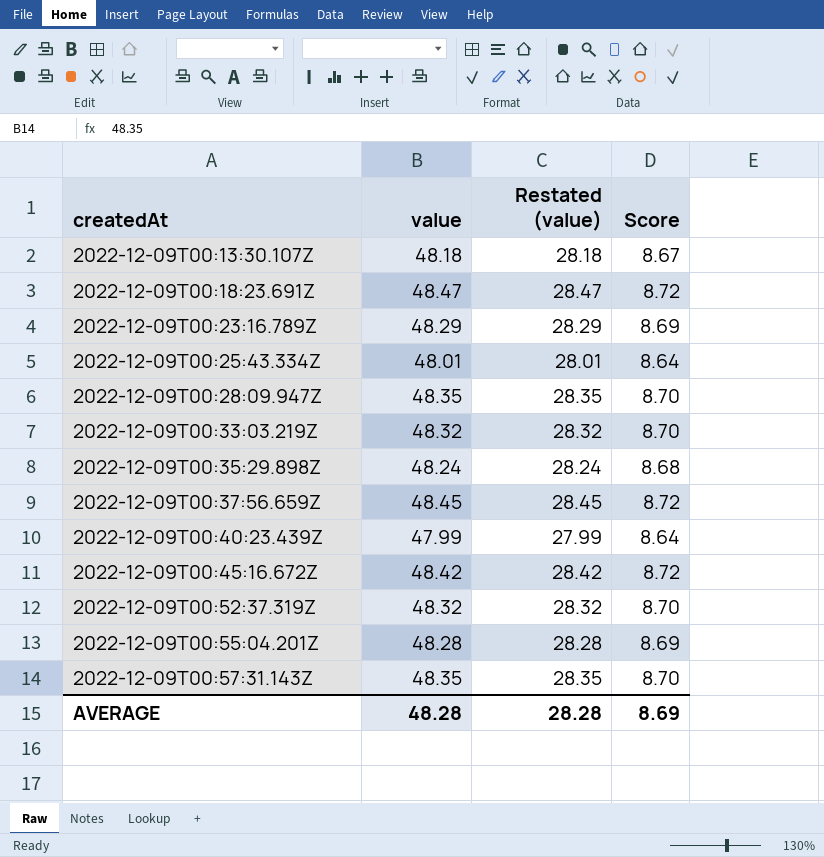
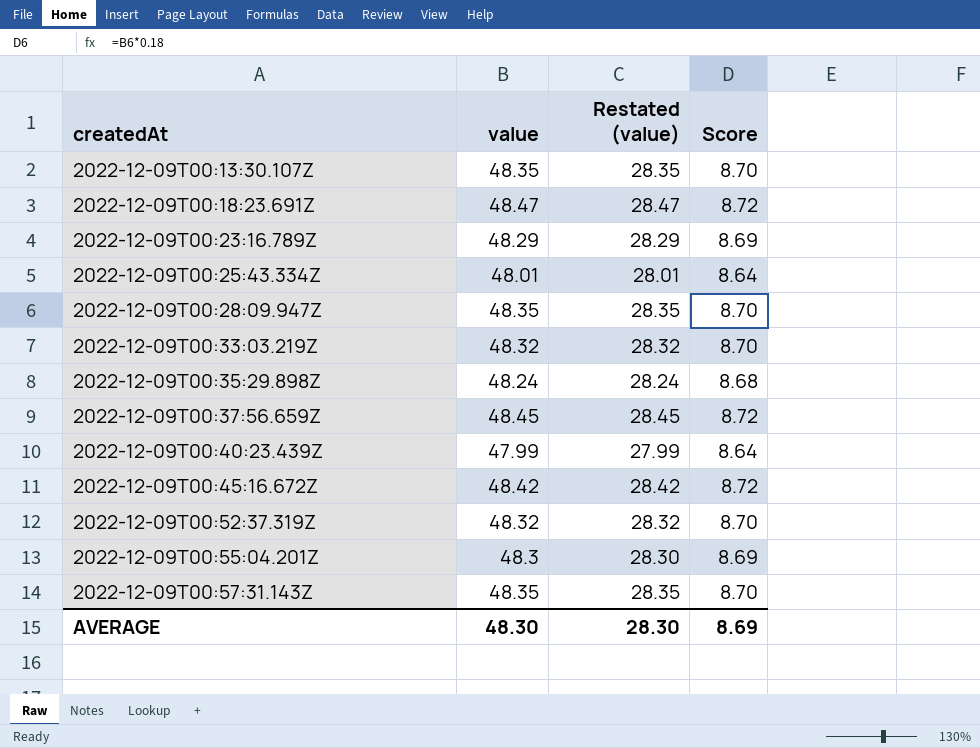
2022-12-09T00:13:30.107Z | value: 48.18 -> 48.35
2022-12-09T00:13:30.107Z | Restated (value): 28.18 -> 28.35
2022-12-09T00:13:30.107Z | Score: 8.67 -> 8.70
2022-12-09T00:55:04.201Z | value: 48.28 -> 48.3
2022-12-09T00:55:04.201Z | Restated (value): 28.28 -> 28.30
AVERAGE | value: 48.28 -> 48.30
AVERAGE | Restated (value): 28.28 -> 28.30

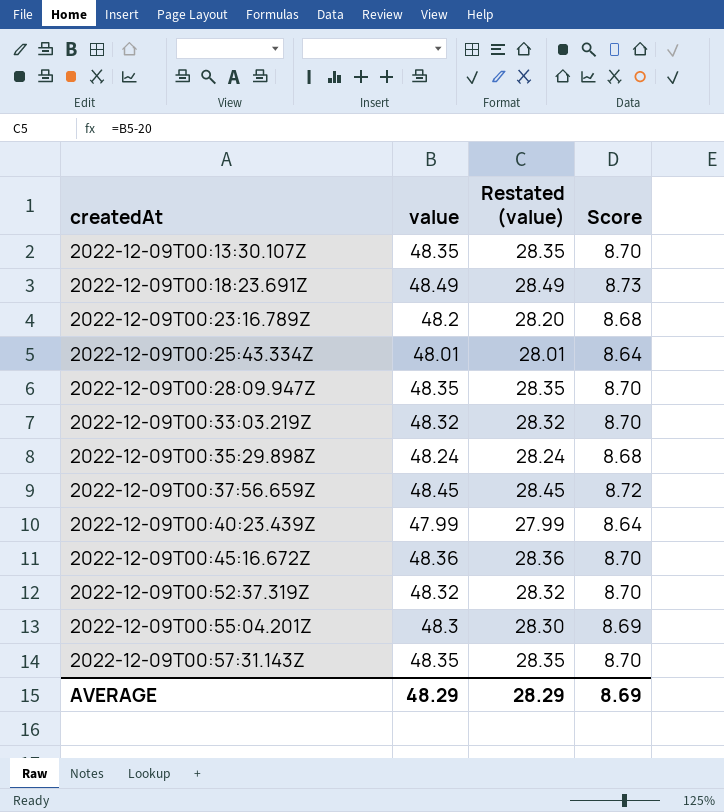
2022-12-09T00:18:23.691Z | value: 48.47 -> 48.49
2022-12-09T00:18:23.691Z | Restated (value): 28.47 -> 28.49
2022-12-09T00:18:23.691Z | Score: 8.72 -> 8.73
2022-12-09T00:23:16.789Z | value: 48.29 -> 48.2
2022-12-09T00:23:16.789Z | Restated (value): 28.29 -> 28.20
2022-12-09T00:23:16.789Z | Score: 8.69 -> 8.68
2022-12-09T00:45:16.672Z | value: 48.42 -> 48.36
2022-12-09T00:45:16.672Z | Restated (value): 28.42 -> 28.36
2022-12-09T00:45:16.672Z | Score: 8.72 -> 8.70
AVERAGE | value: 48.30 -> 48.29
AVERAGE | Restated (value): 28.30 -> 28.29

